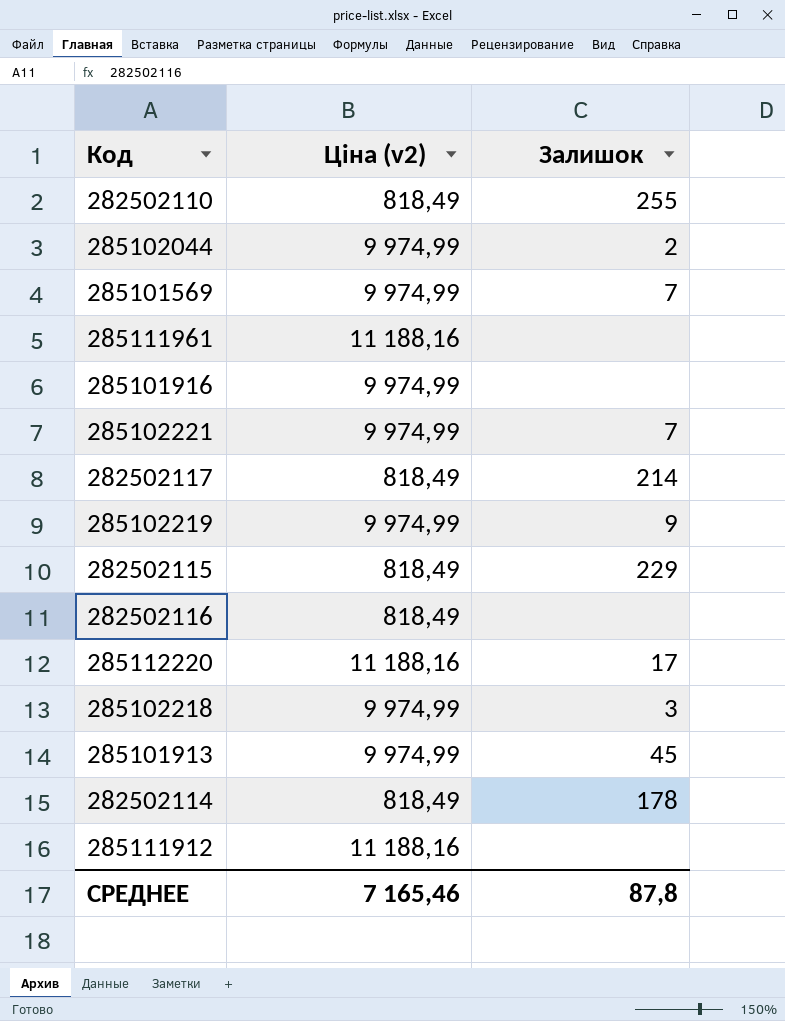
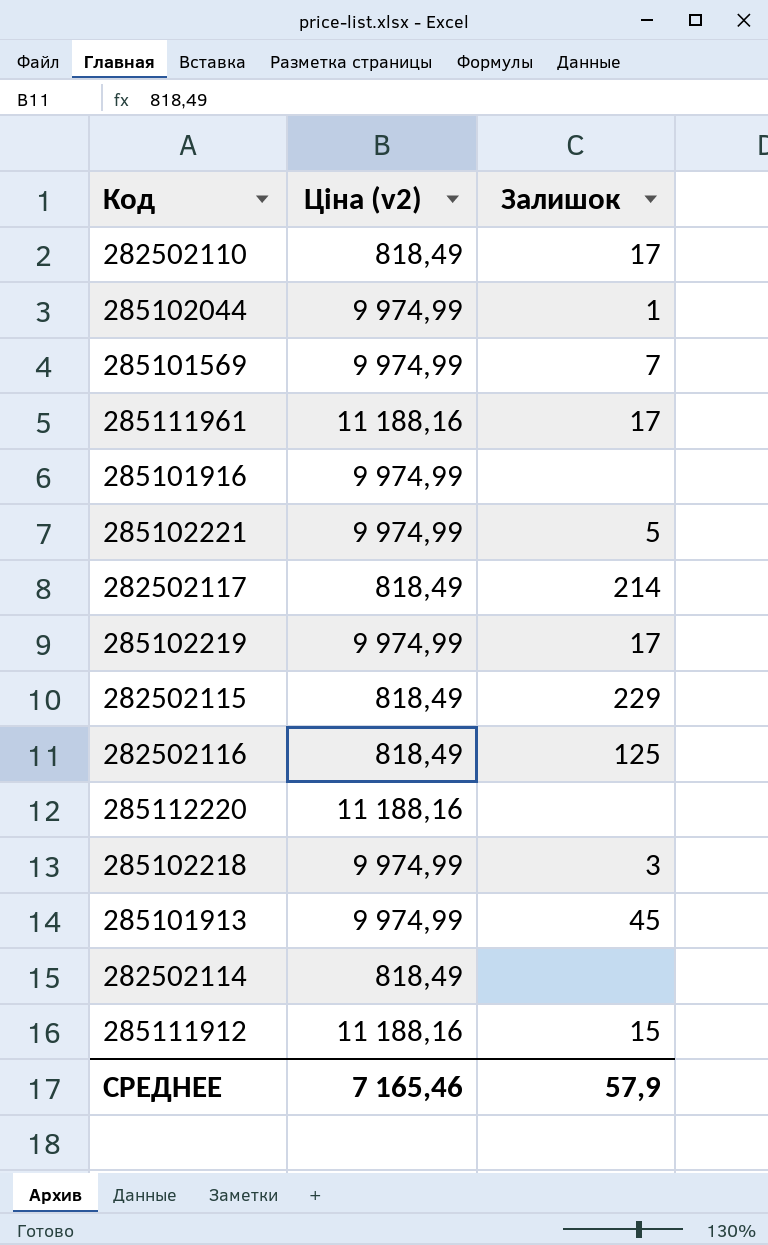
282502110 | Залишок: 255 -> 17
285102044 | Залишок: 2 -> 1
285111961 | Залишок: none -> 17
285102221 | Залишок: 7 -> 5
285102219 | Залишок: 9 -> 17
282502116 | Залишок: none -> 125
285112220 | Залишок: 17 -> none
282502114 | Залишок: 178 -> none
285111912 | Залишок: none -> 15
СРЕДНЕЕ | Залишок: 87,8 -> 57,9

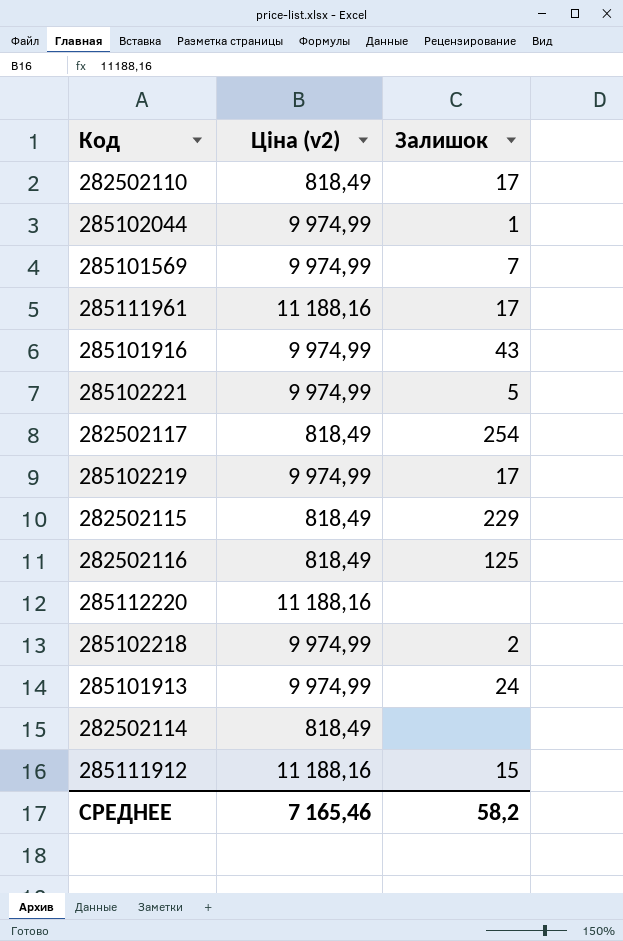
285101916 | Залишок: none -> 43
282502117 | Залишок: 214 -> 254
285102218 | Залишок: 3 -> 2
285101913 | Залишок: 45 -> 24
СРЕДНЕЕ | Залишок: 57,9 -> 58,2

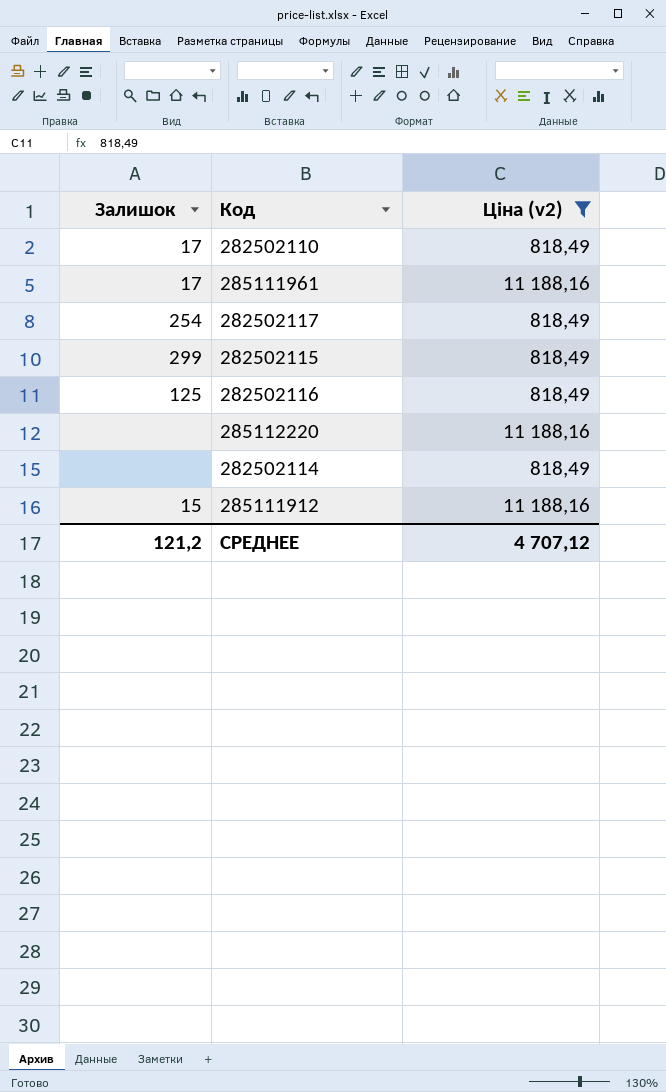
filter: none -> Ціна (v2) != 9 974,99
column Залишок | position: 3 -> 1
282502115 | Залишок: 229 -> 299
СРЕДНЕЕ | Залишок: 58,2 -> 121,2
СРЕДНЕЕ | Ціна (v2): 7 165,46 -> 4 707,12

